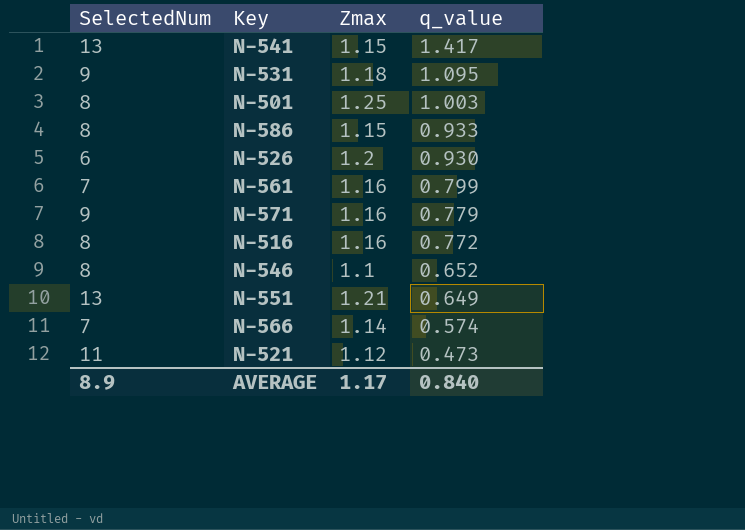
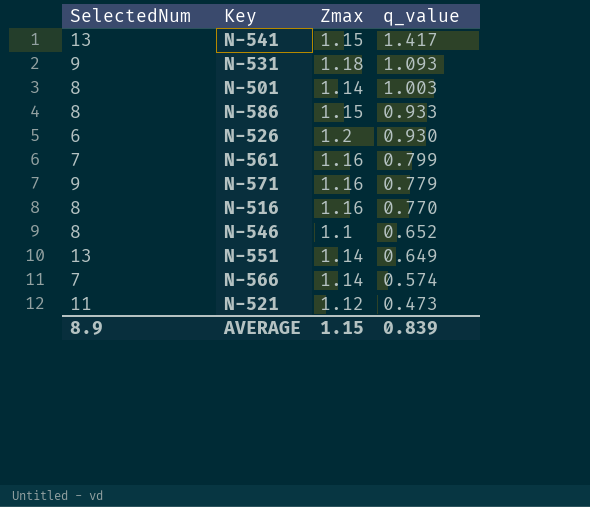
N-531 | q_value: 1.095 -> 1.093
N-501 | Zmax: 1.25 -> 1.14
N-516 | q_value: 0.772 -> 0.770
N-551 | Zmax: 1.21 -> 1.14
AVERAGE | Zmax: 1.17 -> 1.15
AVERAGE | q_value: 0.840 -> 0.839

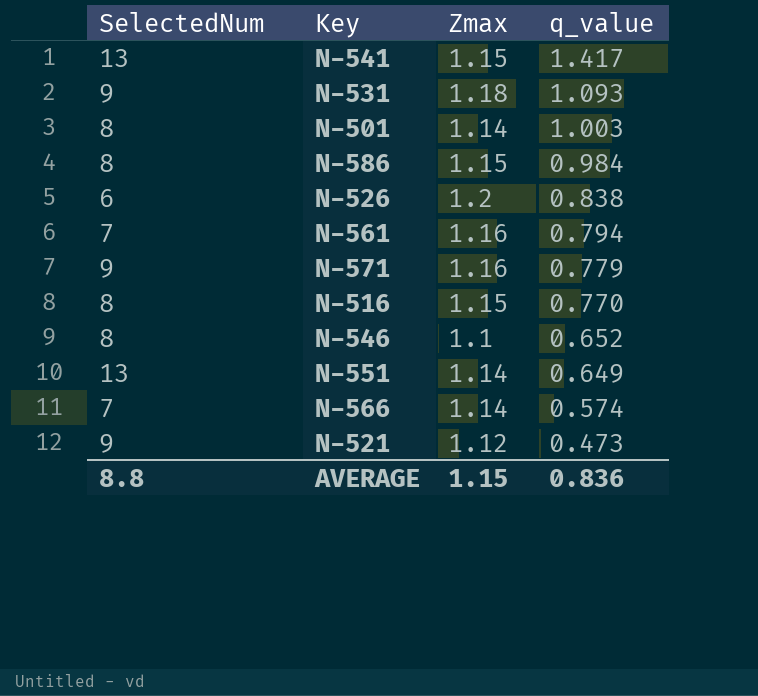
N-586 | q_value: 0.933 -> 0.984
N-526 | q_value: 0.930 -> 0.838
N-561 | q_value: 0.799 -> 0.794
N-516 | Zmax: 1.16 -> 1.15
N-521 | SelectedNum: 11 -> 9
AVERAGE | SelectedNum: 8.9 -> 8.8
AVERAGE | q_value: 0.839 -> 0.836

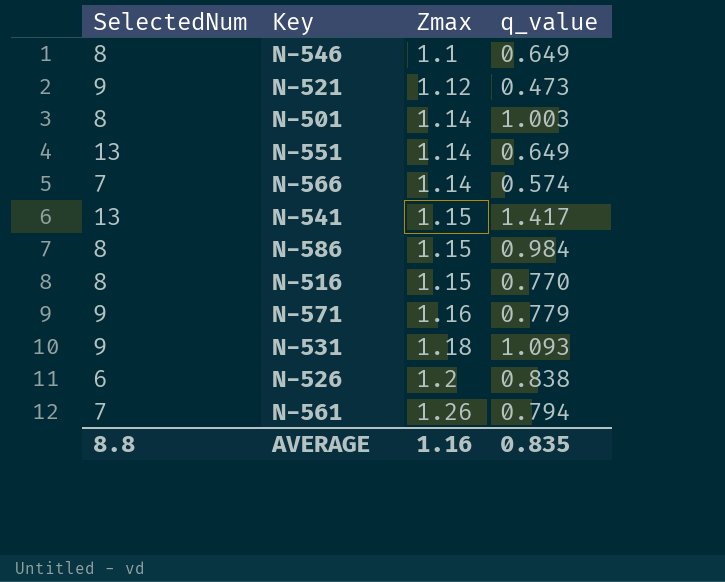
row order: q_value descending -> Zmax ascending
N-546 | q_value: 0.652 -> 0.649
N-561 | Zmax: 1.16 -> 1.26
AVERAGE | Zmax: 1.15 -> 1.16
AVERAGE | q_value: 0.836 -> 0.835

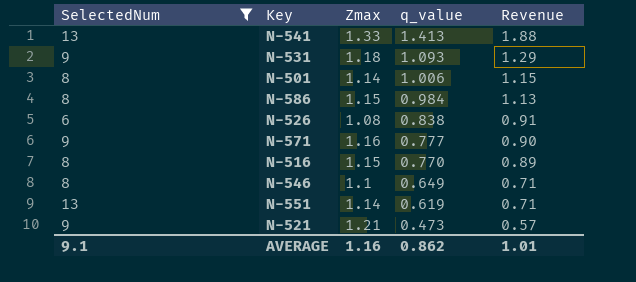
filter: none -> SelectedNum != 7
row order: Zmax ascending -> q_value descending
column Revenue | formula: none -> [Zmax] * [q_value]
N-541 | Zmax: 1.15 -> 1.33
N-541 | q_value: 1.417 -> 1.413
N-501 | q_value: 1.003 -> 1.006
N-526 | Zmax: 1.2 -> 1.08
N-571 | q_value: 0.779 -> 0.777
N-551 | q_value: 0.649 -> 0.619
N-521 | Zmax: 1.12 -> 1.21
AVERAGE | SelectedNum: 8.8 -> 9.1
AVERAGE | q_value: 0.835 -> 0.862

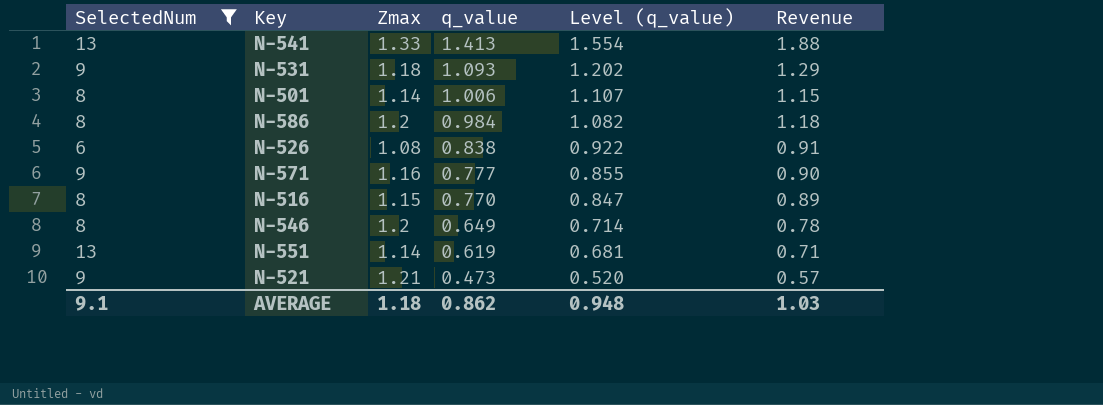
column Level (q_value) | formula: none -> [q_value] * 1.1
N-586 | Zmax: 1.15 -> 1.2
N-586 | Revenue: 1.13 -> 1.18
N-546 | Zmax: 1.1 -> 1.2
N-546 | Revenue: 0.71 -> 0.78
AVERAGE | Zmax: 1.16 -> 1.18
AVERAGE | Revenue: 1.01 -> 1.03

